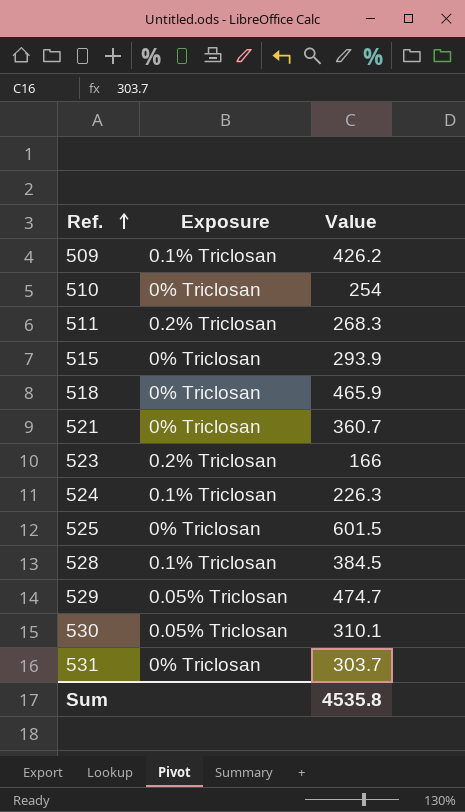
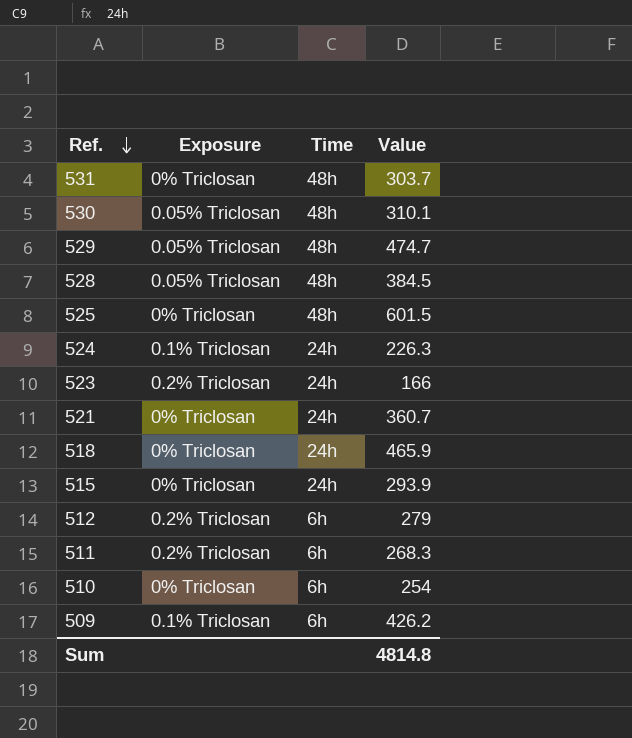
row order: Ref. ascending -> Ref. descending
column Time | position: none -> 3
528 | Exposure: 0.1% Triclosan -> 0.05% Triclosan
row 512: none -> 0.2% Triclosan | 6h | 279
Sum | Value: 4535.8 -> 4814.8

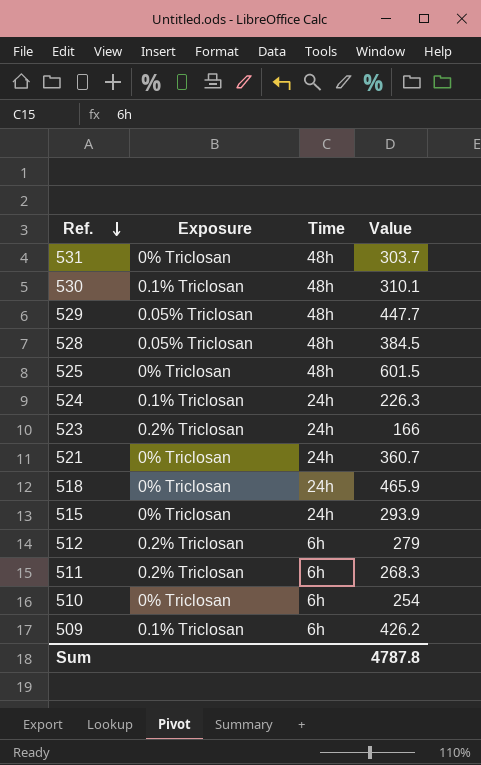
530 | Exposure: 0.05% Triclosan -> 0.1% Triclosan
529 | Value: 474.7 -> 447.7
Sum | Value: 4814.8 -> 4787.8

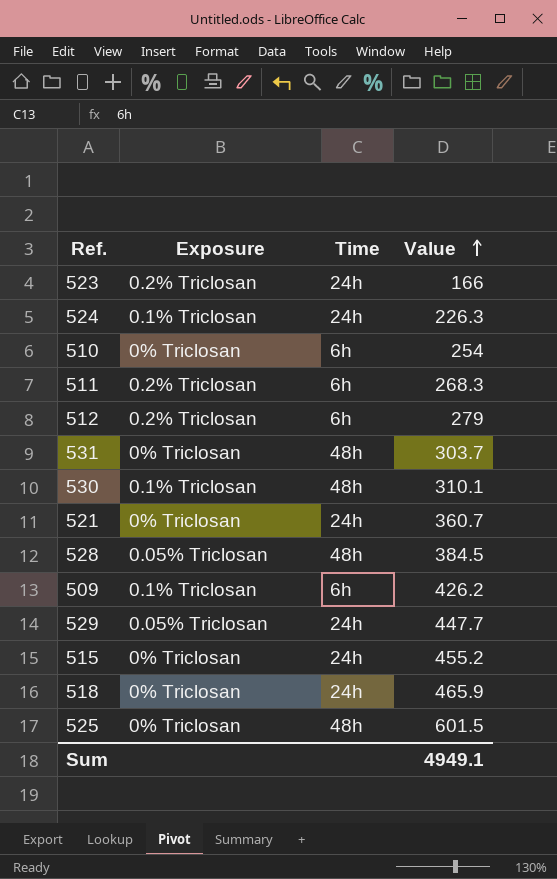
row order: Ref. descending -> Value ascending
529 | Time: 48h -> 24h
515 | Value: 293.9 -> 455.2
Sum | Value: 4787.8 -> 4949.1

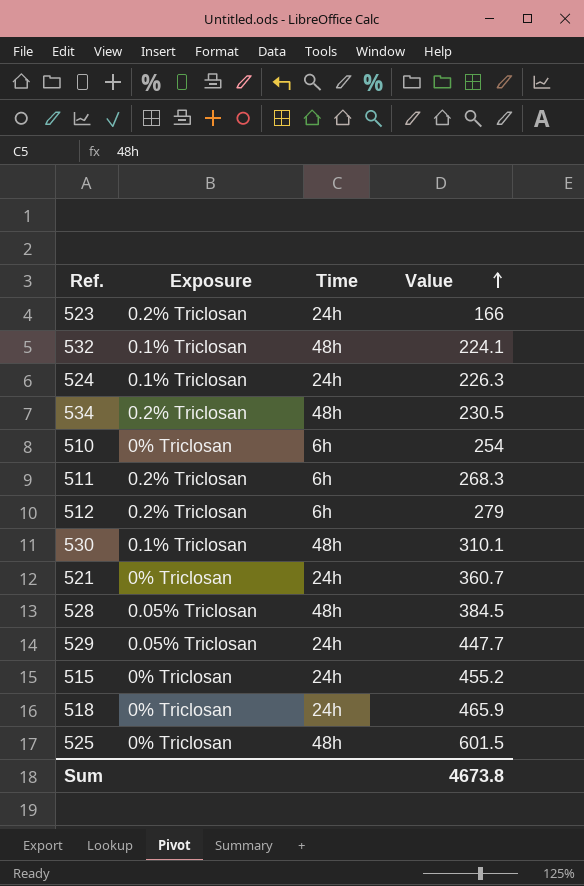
row 531: 0% Triclosan | 48h | 303.7 -> none
row 509: 0.1% Triclosan | 6h | 426.2 -> none
row 532: none -> 0.1% Triclosan | 48h | 224.1
row 534: none -> 0.2% Triclosan | 48h | 230.5
Sum | Value: 4949.1 -> 4673.8

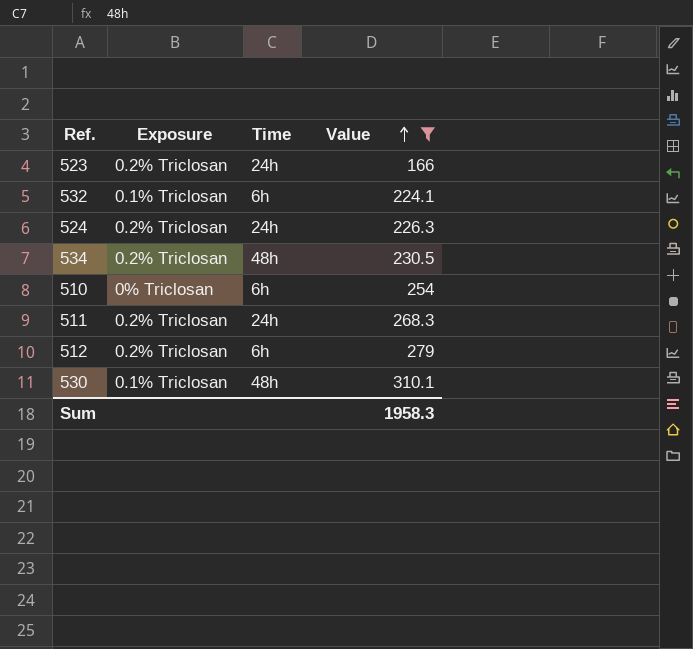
filter: none -> Value <= 310.1
532 | Time: 48h -> 6h
524 | Exposure: 0.1% Triclosan -> 0.2% Triclosan
511 | Time: 6h -> 24h
Sum | Value: 4673.8 -> 1958.3

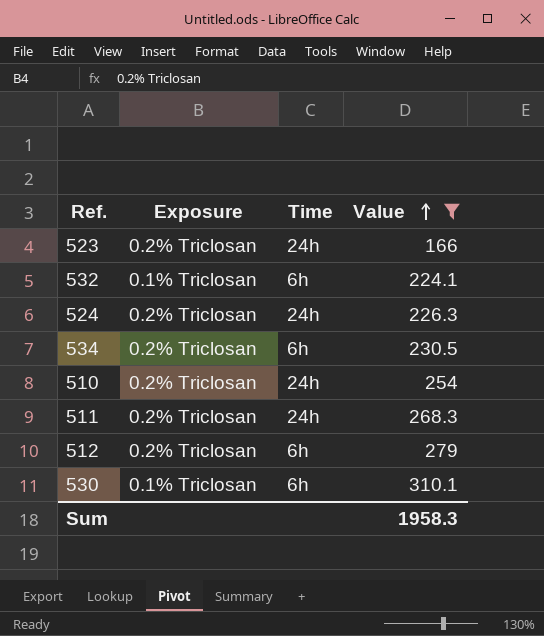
534 | Time: 48h -> 6h
510 | Exposure: 0% Triclosan -> 0.2% Triclosan
510 | Time: 6h -> 24h
530 | Time: 48h -> 6h

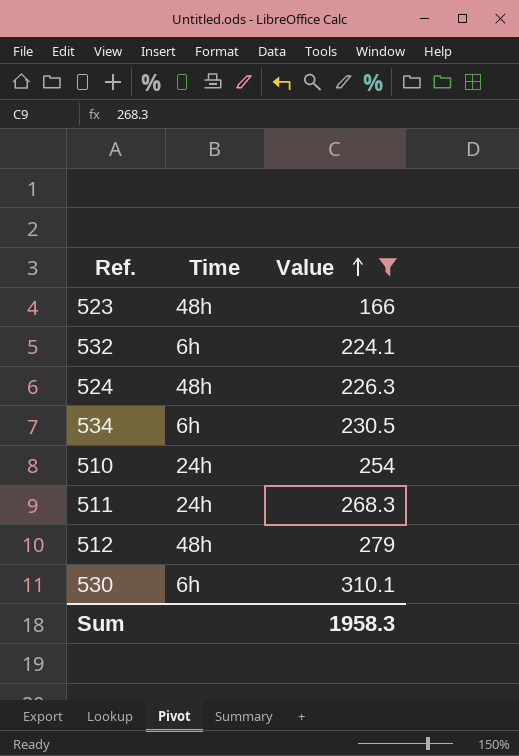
column Exposure | position: 2 -> none
523 | Time: 24h -> 48h
524 | Time: 24h -> 48h
512 | Time: 6h -> 48h

